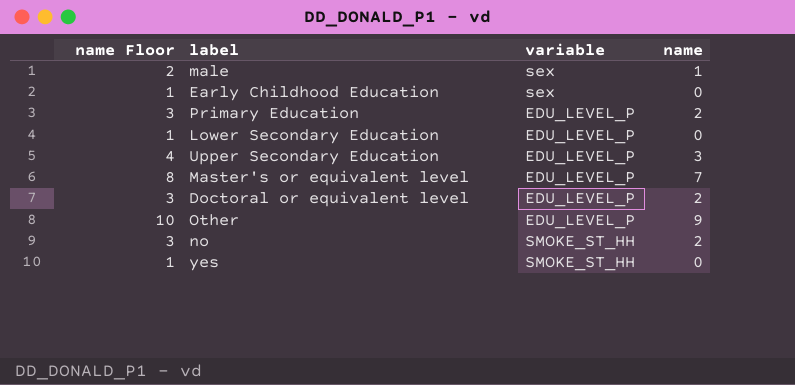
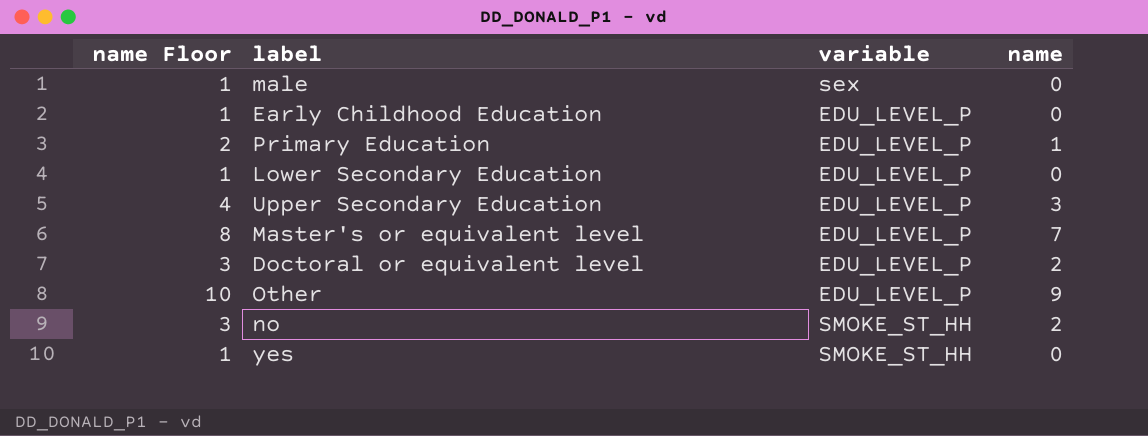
male | name Floor: 2 -> 1
male | name: 1 -> 0
Early Childhood Education | variable: sex -> EDU_LEVEL_P
Primary Education | name Floor: 3 -> 2
Primary Education | name: 2 -> 1

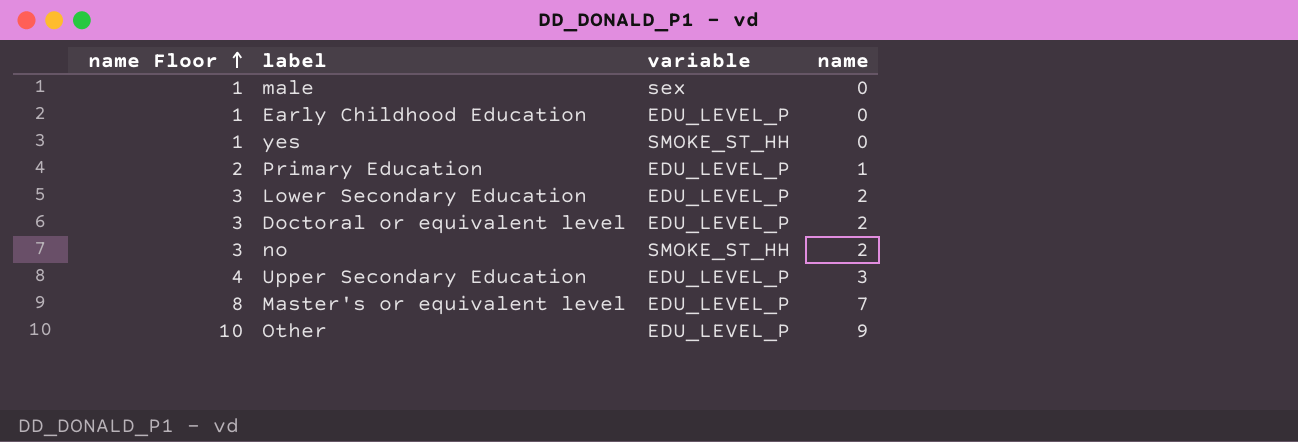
row order: none -> name Floor ascending
Lower Secondary Education | name Floor: 1 -> 3
Lower Secondary Education | name: 0 -> 2

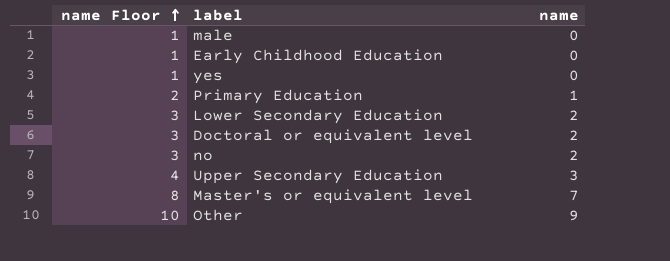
column variable | position: 3 -> none

